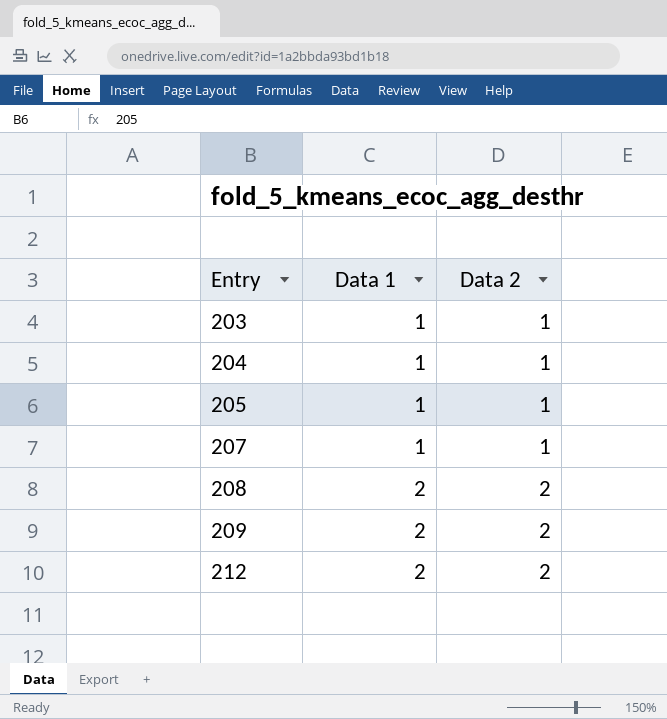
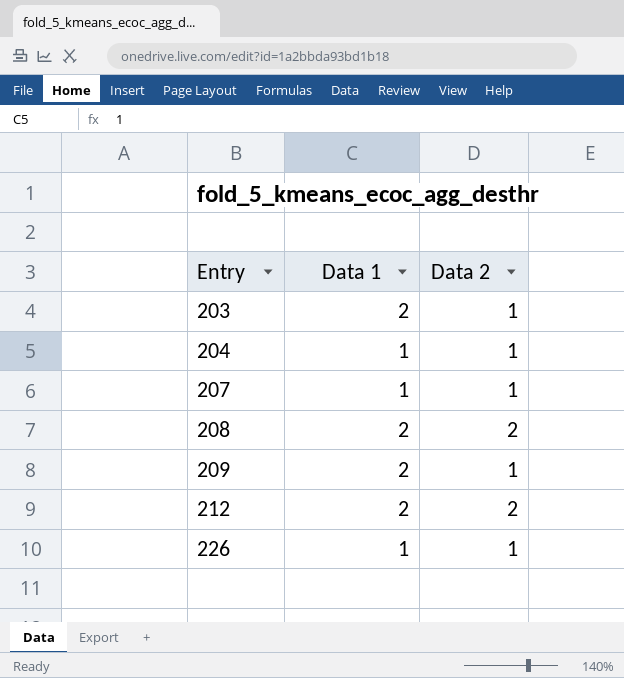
row 205: 1 | 1 -> none
203 | Data 1: 1 -> 2
209 | Data 2: 2 -> 1
row 226: none -> 1 | 1

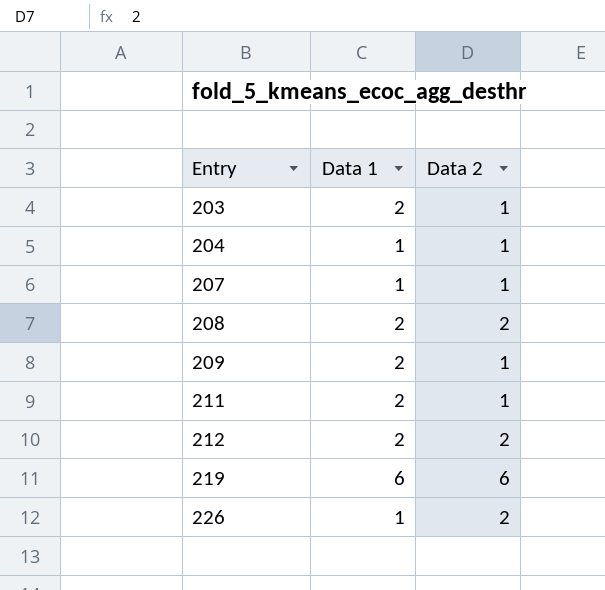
row 211: none -> 2 | 1
row 219: none -> 6 | 6
226 | Data 2: 1 -> 2

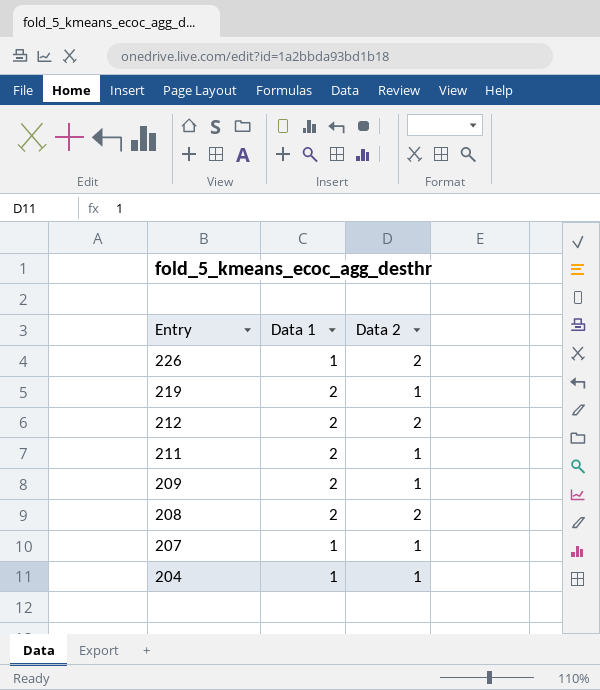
row order: Entry ascending -> Entry descending
row 203: 2 | 1 -> none
219 | Data 1: 6 -> 2
219 | Data 2: 6 -> 1

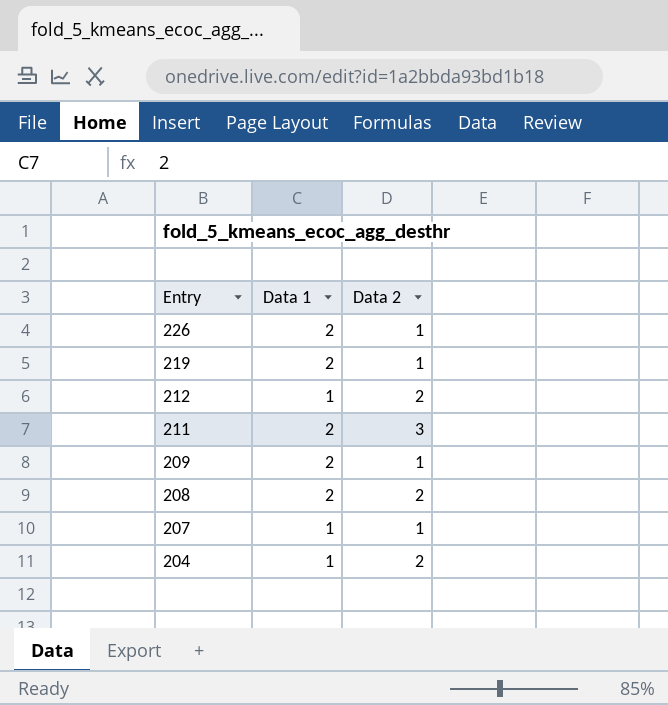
226 | Data 1: 1 -> 2
226 | Data 2: 2 -> 1
212 | Data 1: 2 -> 1
211 | Data 2: 1 -> 3
204 | Data 2: 1 -> 2

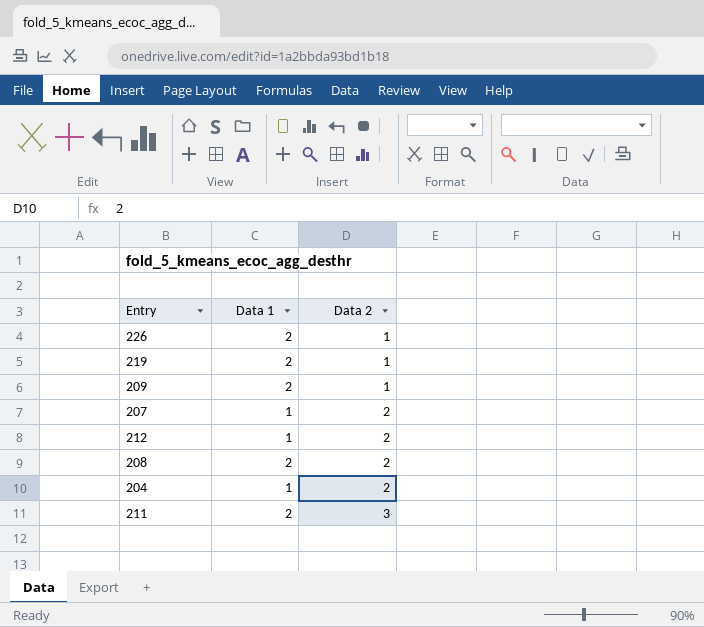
row order: Entry descending -> Data 2 ascending
207 | Data 2: 1 -> 2

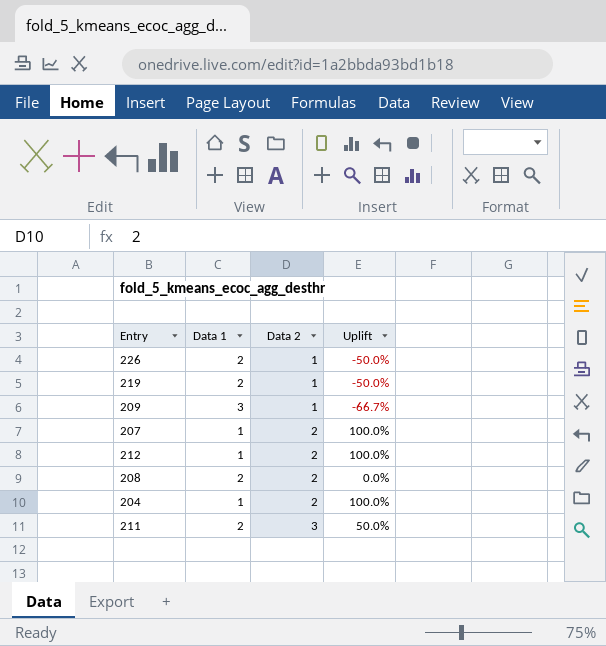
column Uplift | formula: none -> ([Data 2] - [Data 1]) / [Data 1]
209 | Data 1: 2 -> 3

